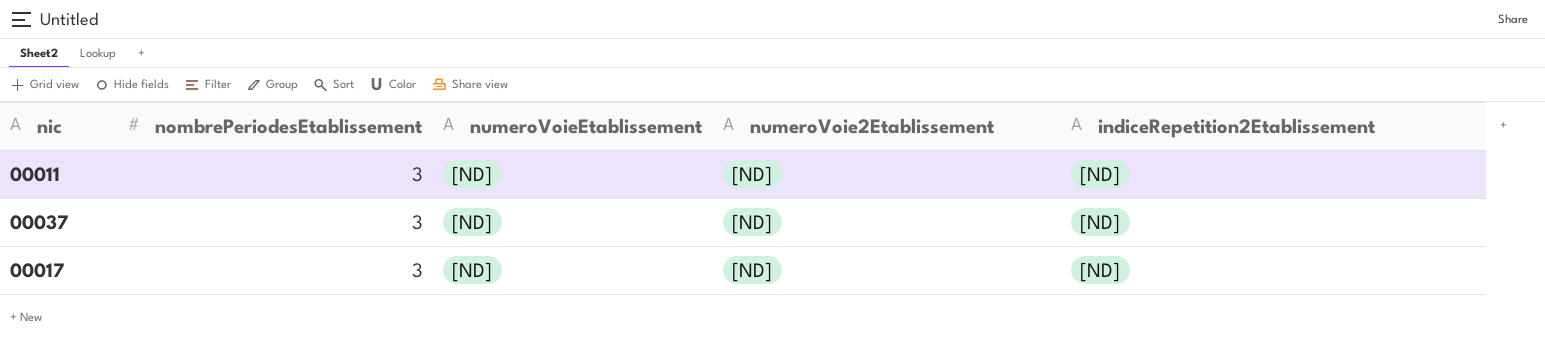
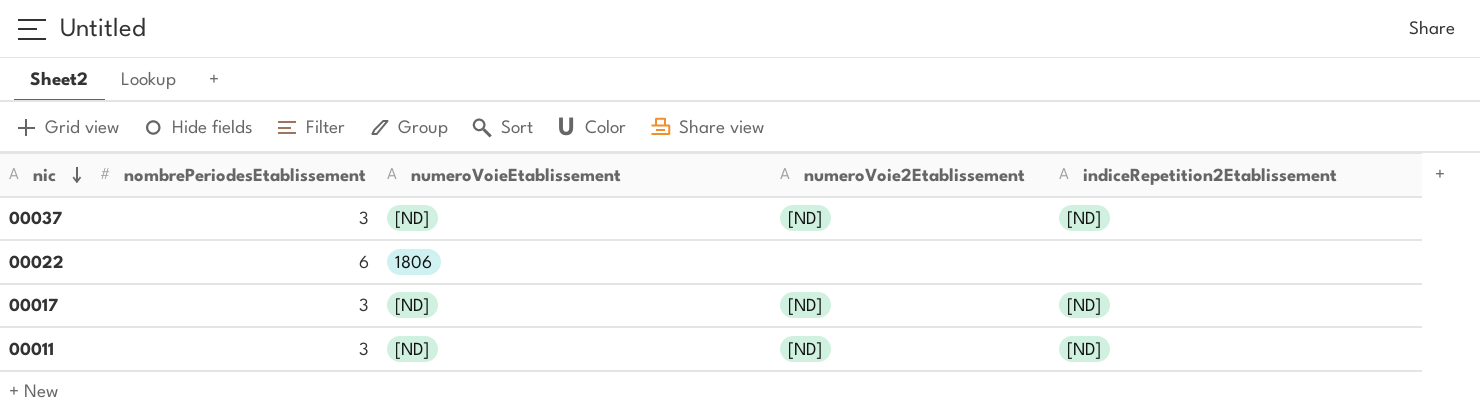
row order: none -> nic descending
row 00022: none -> 6 | 1806 | none | none

